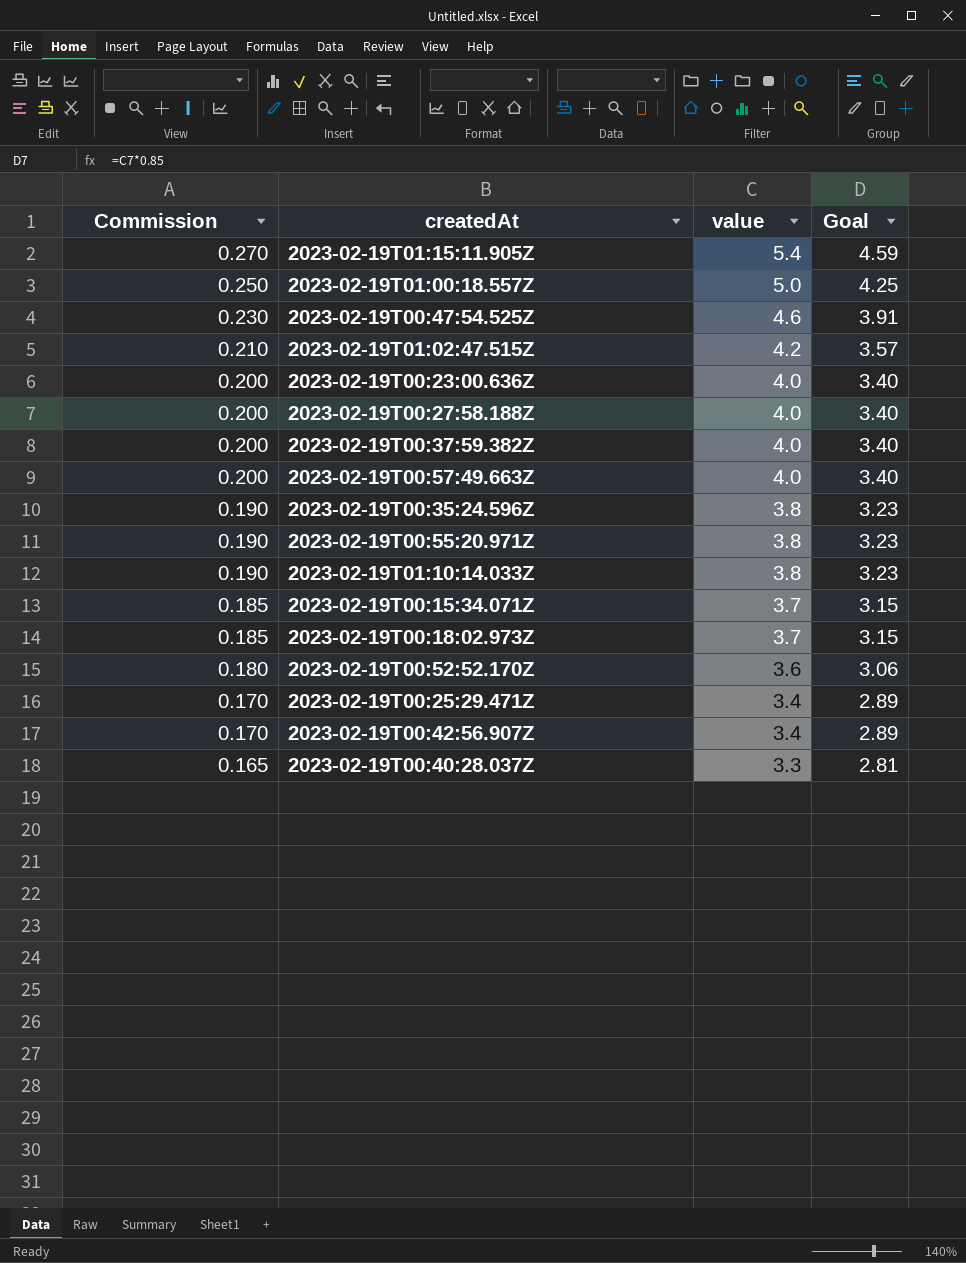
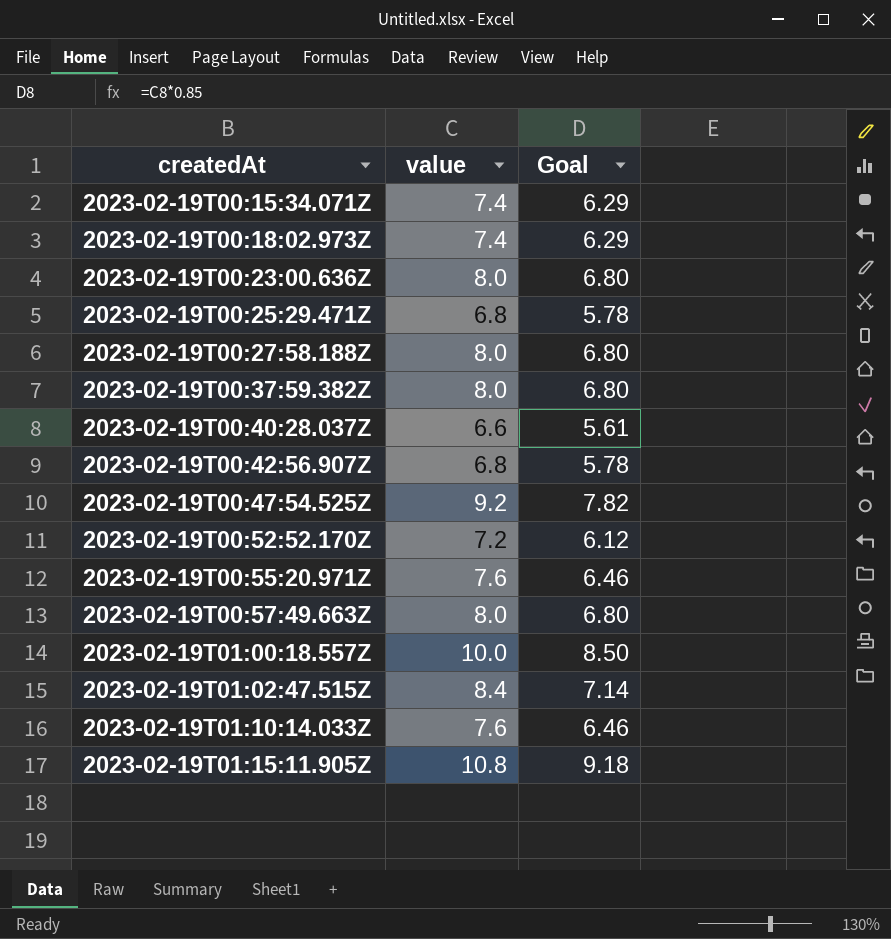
row order: Commission descending -> createdAt ascending
column Commission | formula: [value] * 0.05 -> none
row 2023-02-19T00:35:24.596Z: 0.190 | 3.8 | 3.23 -> none
2023-02-19T00:15:34.071Z | value: 3.7 -> 7.4
2023-02-19T00:15:34.071Z | Goal: 3.15 -> 6.29
2023-02-19T00:18:02.973Z | value: 3.7 -> 7.4
2023-02-19T00:18:02.973Z | Goal: 3.15 -> 6.29
2023-02-19T00:23:00.636Z | value: 4.0 -> 8.0
2023-02-19T00:23:00.636Z | Goal: 3.40 -> 6.80
2023-02-19T00:25:29.471Z | value: 3.4 -> 6.8
2023-02-19T00:25:29.471Z | Goal: 2.89 -> 5.78
2023-02-19T00:27:58.188Z | value: 4.0 -> 8.0
2023-02-19T00:27:58.188Z | Goal: 3.40 -> 6.80
2023-02-19T00:37:59.382Z | value: 4.0 -> 8.0
2023-02-19T00:37:59.382Z | Goal: 3.40 -> 6.80
2023-02-19T00:40:28.037Z | value: 3.3 -> 6.6
2023-02-19T00:40:28.037Z | Goal: 2.81 -> 5.61
2023-02-19T00:42:56.907Z | value: 3.4 -> 6.8
2023-02-19T00:42:56.907Z | Goal: 2.89 -> 5.78
2023-02-19T00:47:54.525Z | value: 4.6 -> 9.2
2023-02-19T00:47:54.525Z | Goal: 3.91 -> 7.82
2023-02-19T00:52:52.170Z | value: 3.6 -> 7.2
2023-02-19T00:52:52.170Z | Goal: 3.06 -> 6.12
2023-02-19T00:55:20.971Z | value: 3.8 -> 7.6
2023-02-19T00:55:20.971Z | Goal: 3.23 -> 6.46
2023-02-19T00:57:49.663Z | value: 4.0 -> 8.0
2023-02-19T00:57:49.663Z | Goal: 3.40 -> 6.80
2023-02-19T01:00:18.557Z | value: 5.0 -> 10.0
2023-02-19T01:00:18.557Z | Goal: 4.25 -> 8.50
2023-02-19T01:02:47.515Z | value: 4.2 -> 8.4
2023-02-19T01:02:47.515Z | Goal: 3.57 -> 7.14
2023-02-19T01:10:14.033Z | value: 3.8 -> 7.6
2023-02-19T01:10:14.033Z | Goal: 3.23 -> 6.46
2023-02-19T01:15:11.905Z | value: 5.4 -> 10.8
2023-02-19T01:15:11.905Z | Goal: 4.59 -> 9.18

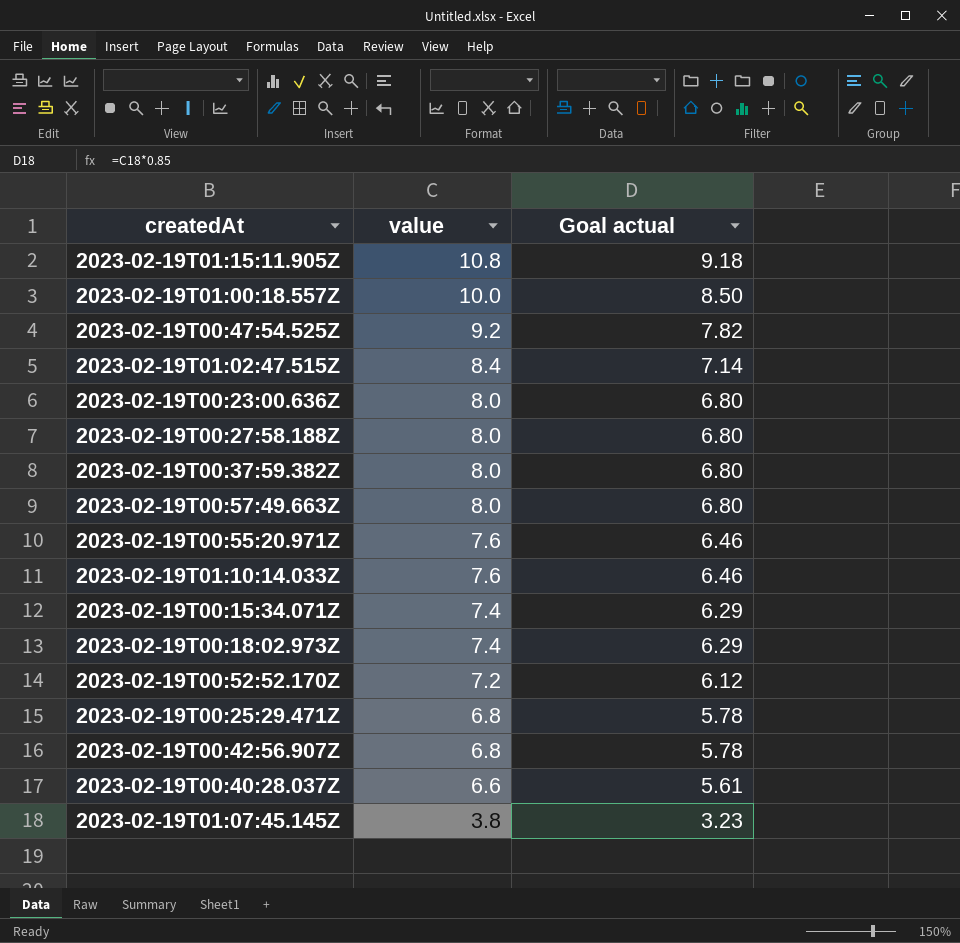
row order: createdAt ascending -> value descending
column name: Goal -> Goal actual
row 2023-02-19T01:07:45.145Z: none -> 3.8 | 3.23

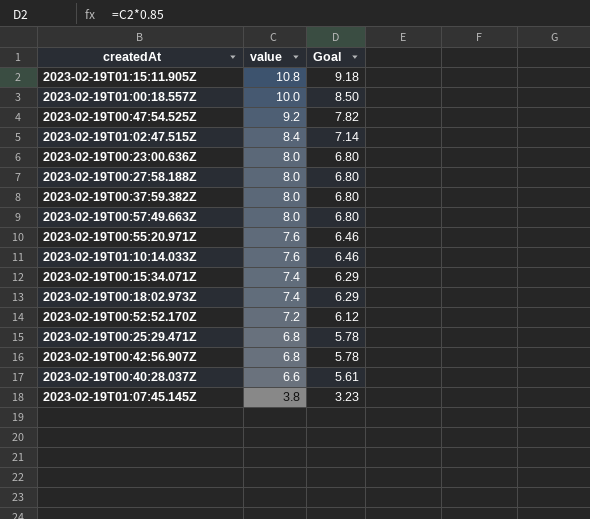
column name: Goal actual -> Goal

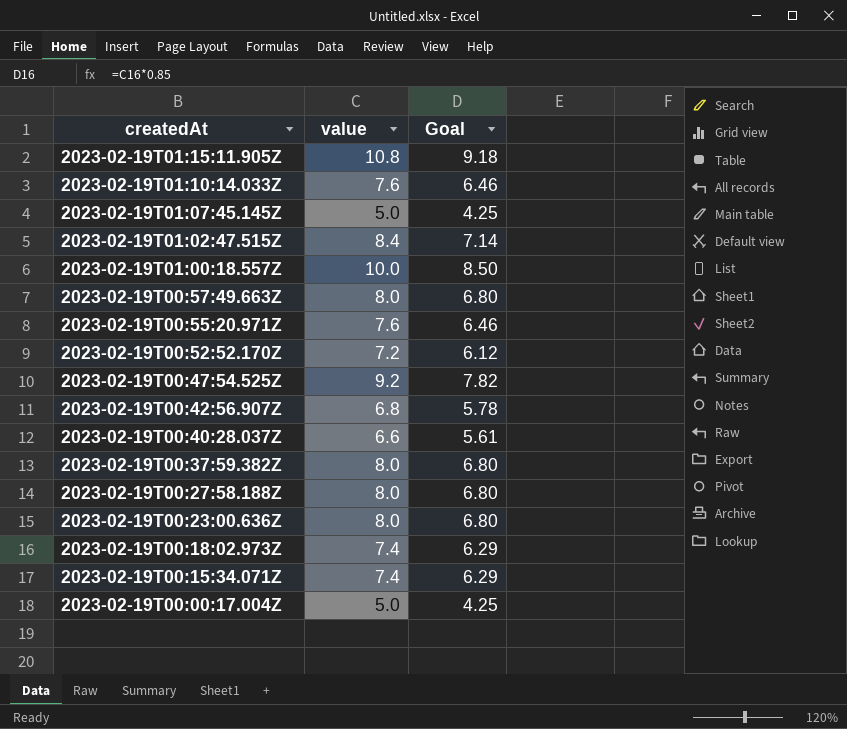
row order: value descending -> createdAt descending
row 2023-02-19T00:25:29.471Z: 6.8 | 5.78 -> none
2023-02-19T01:07:45.145Z | value: 3.8 -> 5.0
2023-02-19T01:07:45.145Z | Goal: 3.23 -> 4.25
row 2023-02-19T00:00:17.004Z: none -> 5.0 | 4.25

